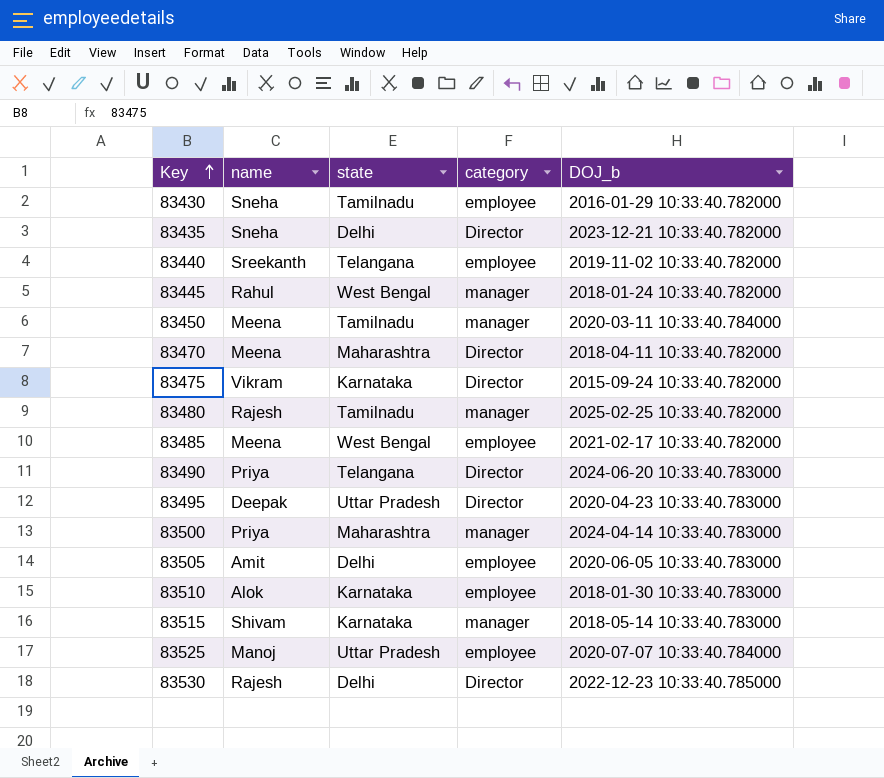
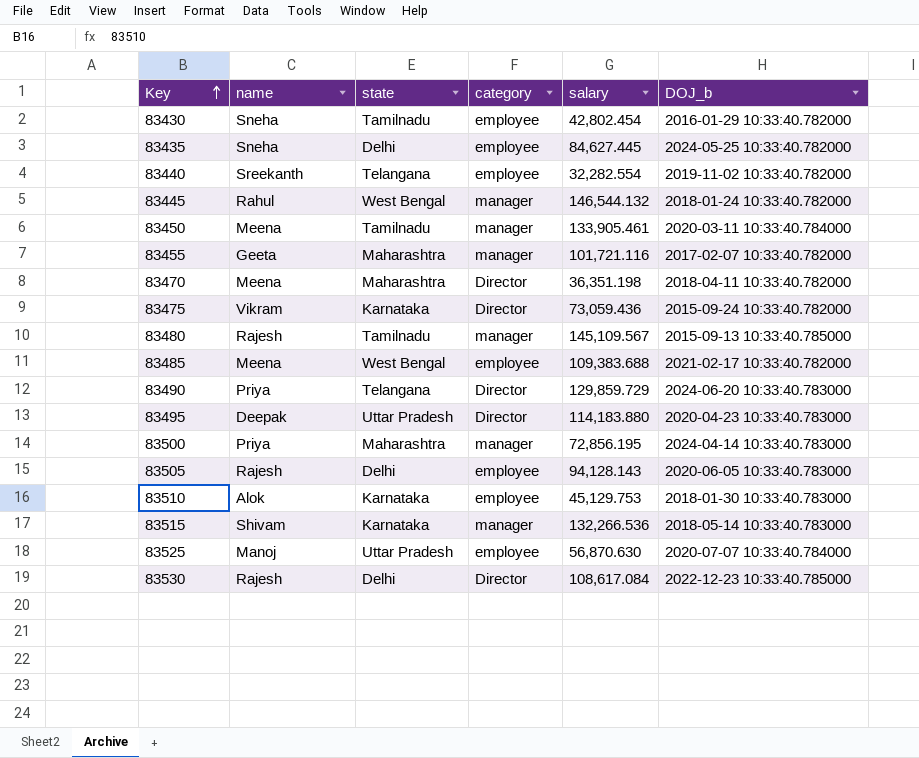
column salary | position: none -> 5
83435 | category: Director -> employee
83435 | DOJ_b: 2023-12-21 10:33:40.782000 -> 2024-05-25 10:33:40.782000
row 83455: none -> Geeta | Maharashtra | manager | 101,721.116 | 2017-02-07 10:33:40.782000
83480 | DOJ_b: 2025-02-25 10:33:40.782000 -> 2015-09-13 10:33:40.785000
83505 | name: Amit -> Rajesh

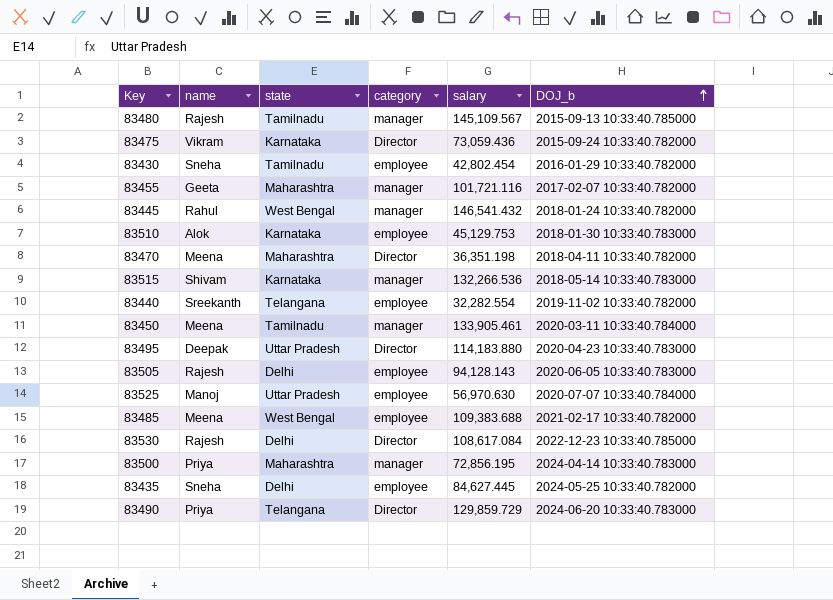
row order: Key ascending -> DOJ_b ascending
83445 | salary: 146,544.132 -> 146,541.432
83525 | salary: 56,870.630 -> 56,970.630

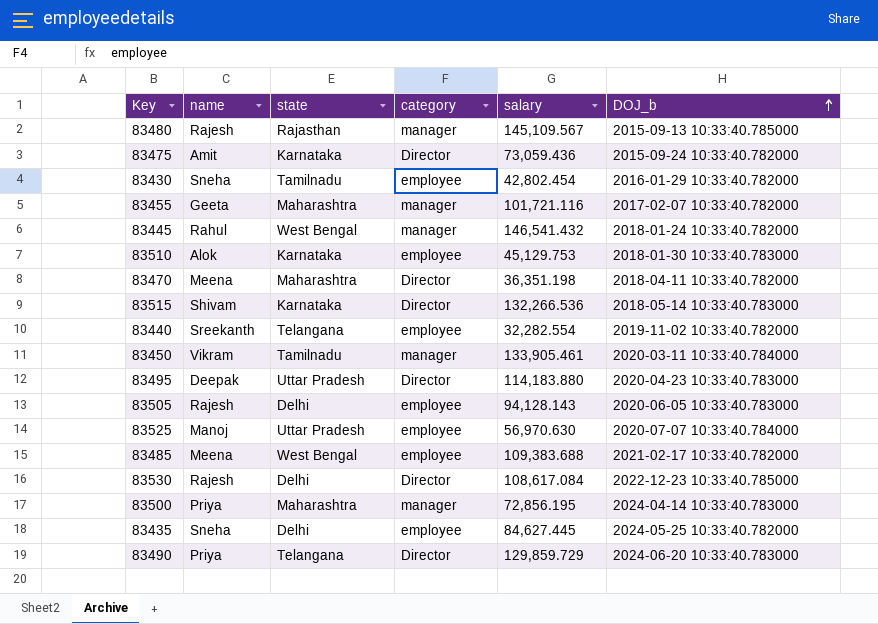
83480 | state: Tamilnadu -> Rajasthan
83475 | name: Vikram -> Amit
83515 | category: manager -> Director
83450 | name: Meena -> Vikram

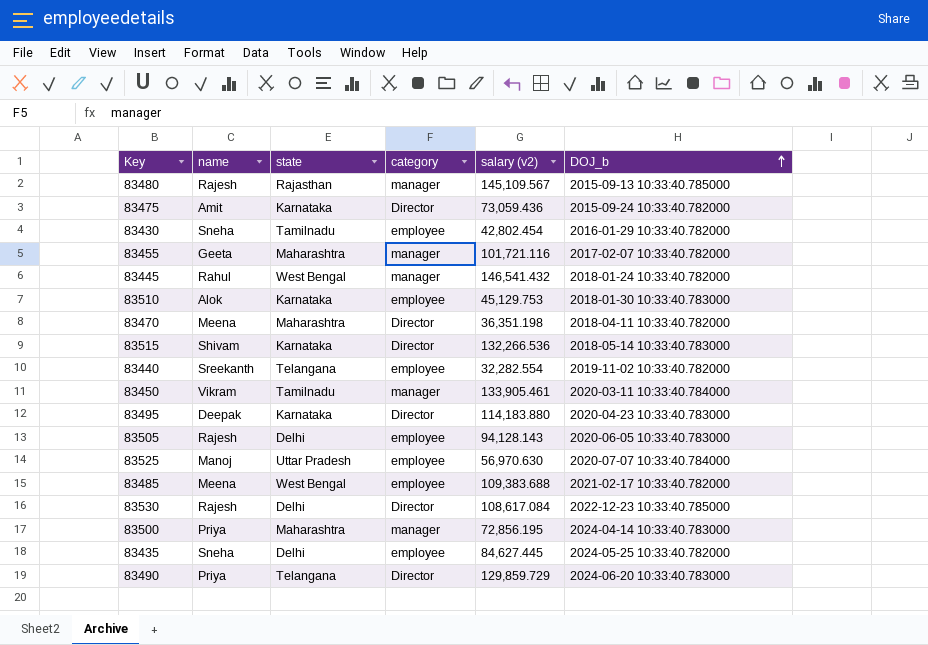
column name: salary -> salary (v2)
83495 | state: Uttar Pradesh -> Karnataka

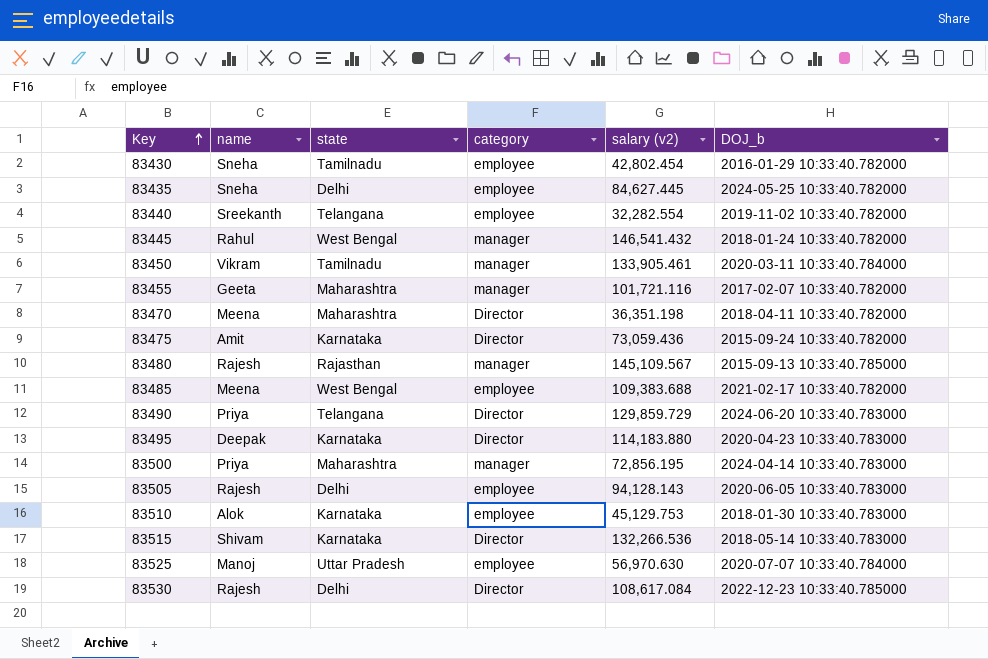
row order: DOJ_b ascending -> Key ascending

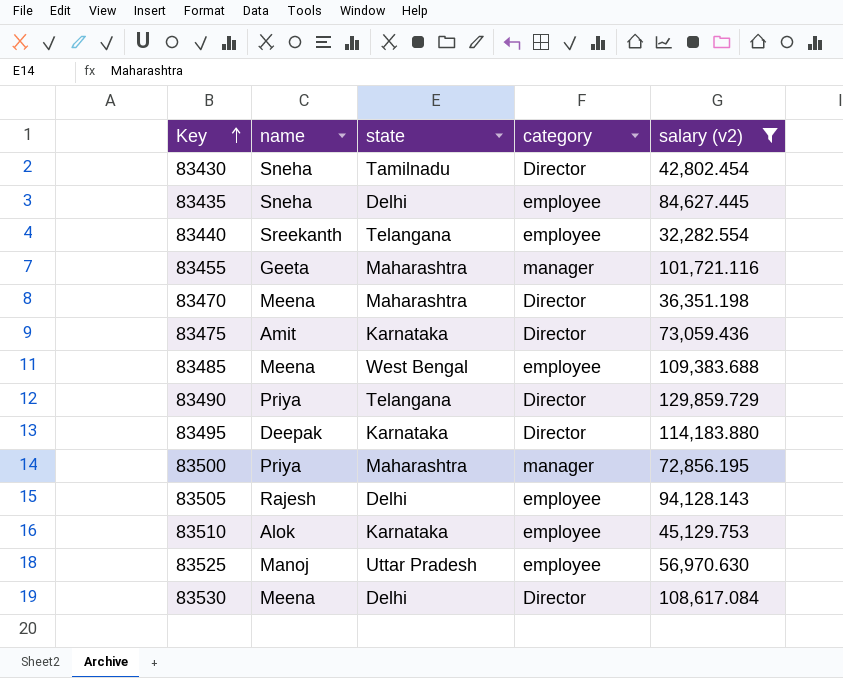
filter: none -> salary (v2) <= 129,859.729
column DOJ_b | position: 6 -> none
83430 | category: employee -> Director
83530 | name: Rajesh -> Meena

